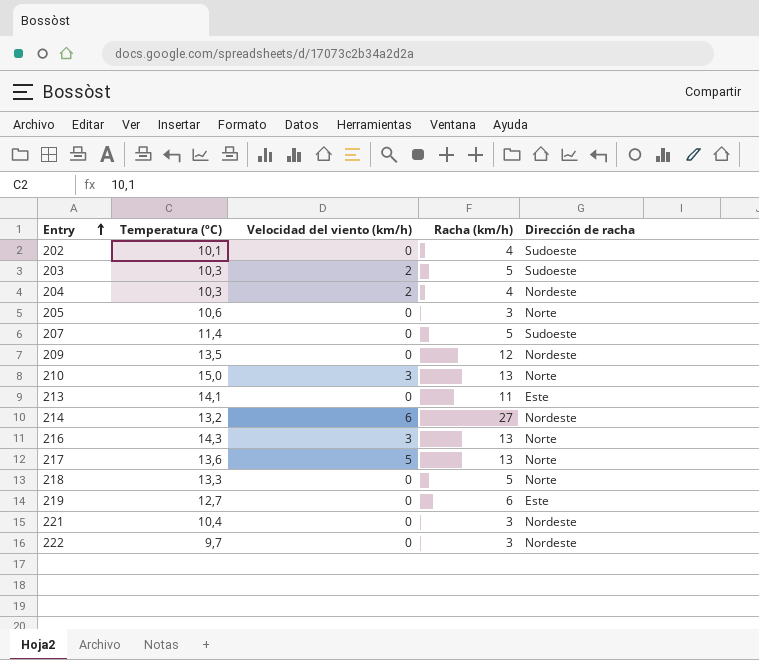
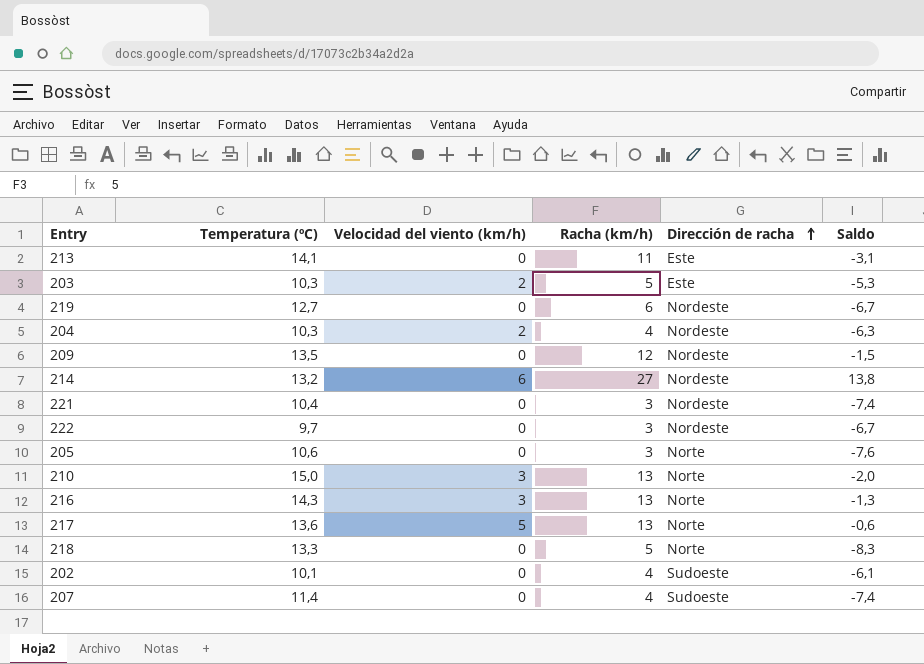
row order: Entry ascending -> Dirección de racha ascending
column Saldo | formula: none -> [Racha (km/h)] - [Temperatura (ºC)]
203 | Dirección de racha: Sudoeste -> Este
219 | Dirección de racha: Este -> Nordeste
207 | Racha (km/h): 5 -> 4

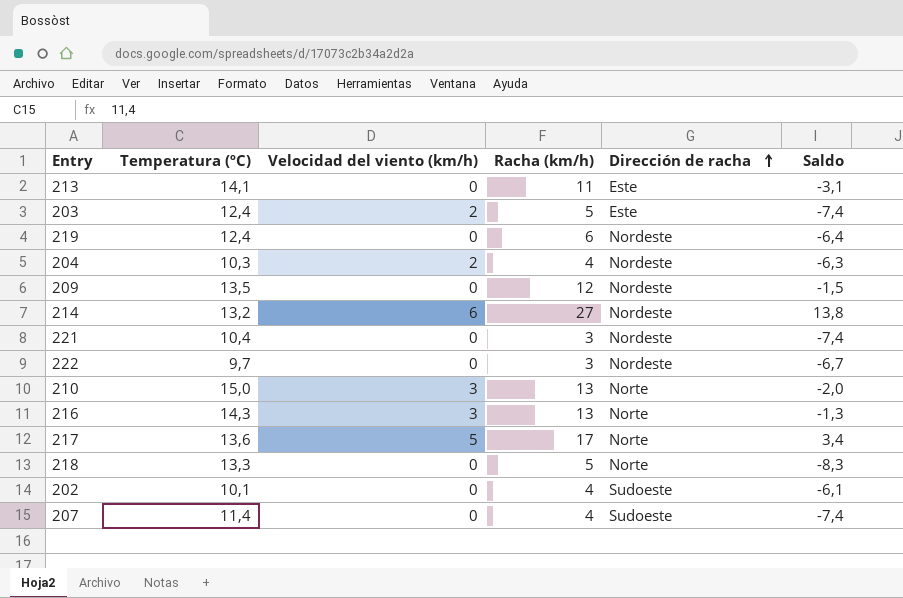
row 205: 10,6 | 0 | 3 | Norte | -7,6 -> none
203 | Temperatura (ºC): 10,3 -> 12,4
203 | Saldo: -5,3 -> -7,4
219 | Temperatura (ºC): 12,7 -> 12,4
219 | Saldo: -6,7 -> -6,4
217 | Racha (km/h): 13 -> 17
217 | Saldo: -0,6 -> 3,4

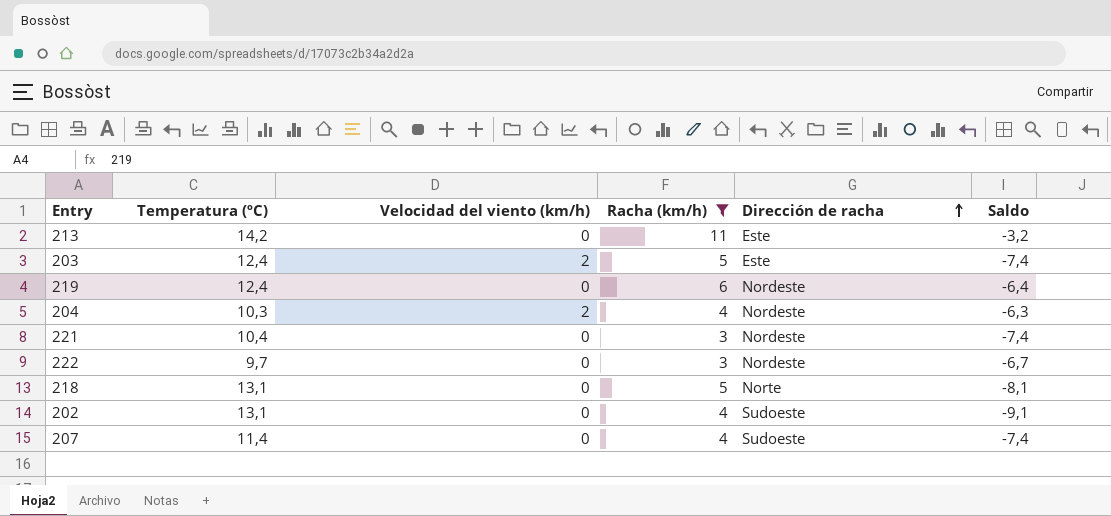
filter: none -> Racha (km/h) <= 11
213 | Temperatura (ºC): 14,1 -> 14,2
213 | Saldo: -3,1 -> -3,2
218 | Temperatura (ºC): 13,3 -> 13,1
218 | Saldo: -8,3 -> -8,1
202 | Temperatura (ºC): 10,1 -> 13,1
202 | Saldo: -6,1 -> -9,1

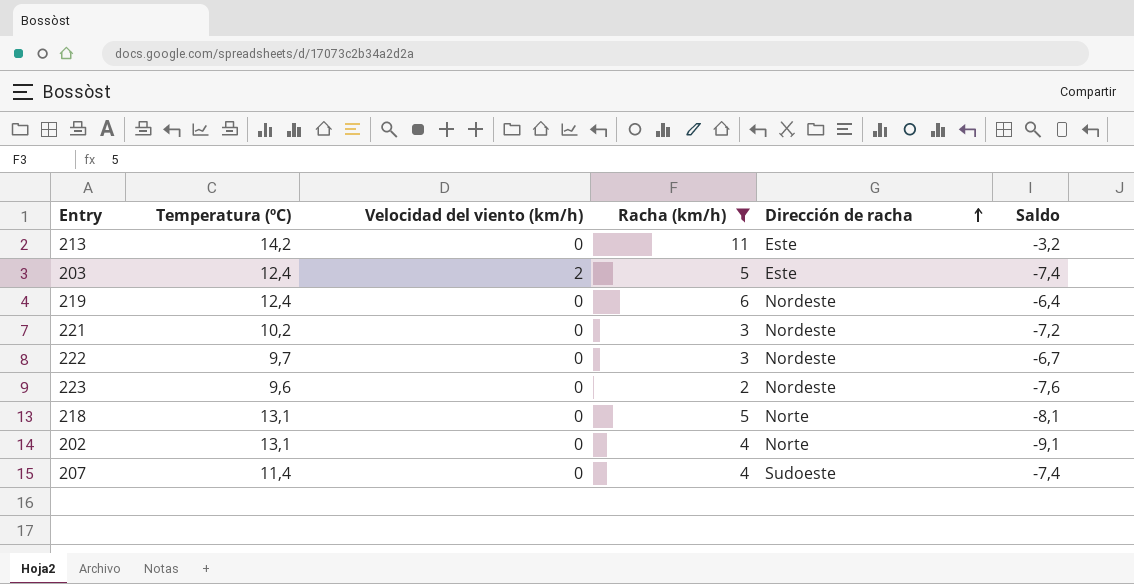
row 204: 10,3 | 2 | 4 | Nordeste | -6,3 -> none
221 | Temperatura (ºC): 10,4 -> 10,2
221 | Saldo: -7,4 -> -7,2
row 223: none -> 9,6 | 0 | 2 | Nordeste | -7,6
202 | Dirección de racha: Sudoeste -> Norte

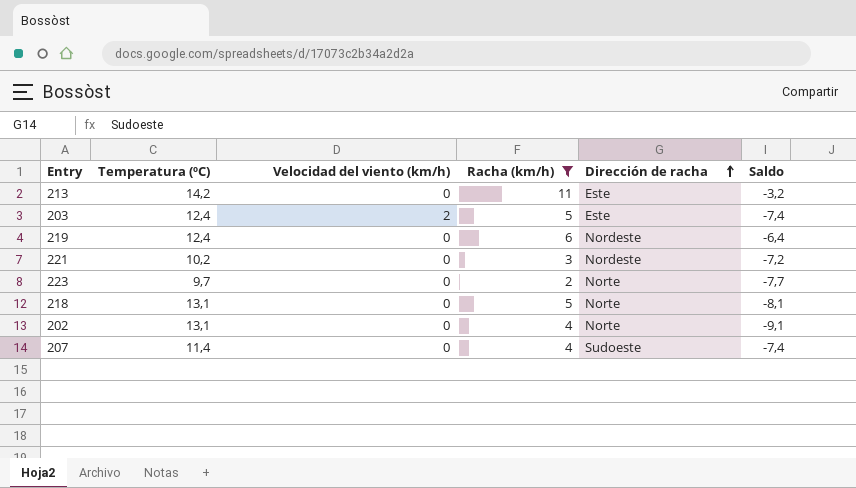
row 222: 9,7 | 0 | 3 | Nordeste | -6,7 -> none
223 | Temperatura (ºC): 9,6 -> 9,7
223 | Dirección de racha: Nordeste -> Norte
223 | Saldo: -7,6 -> -7,7

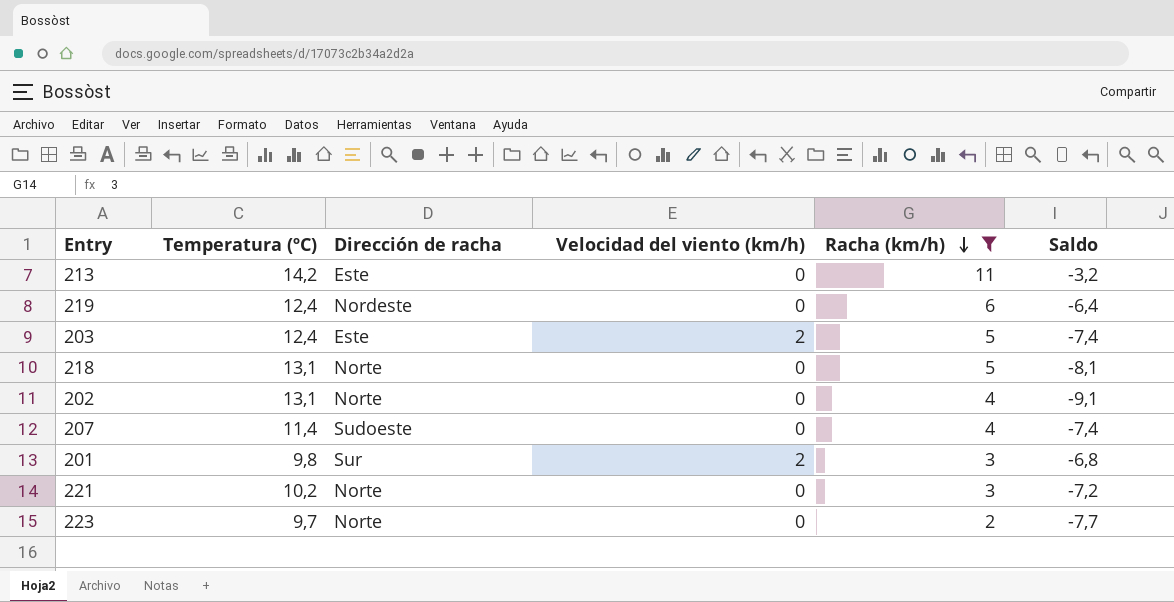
row order: Dirección de racha ascending -> Racha (km/h) descending
column Dirección de racha | position: 5 -> 3
row 201: none -> 9,8 | Sur | 2 | 3 | -6,8
221 | Dirección de racha: Nordeste -> Norte

